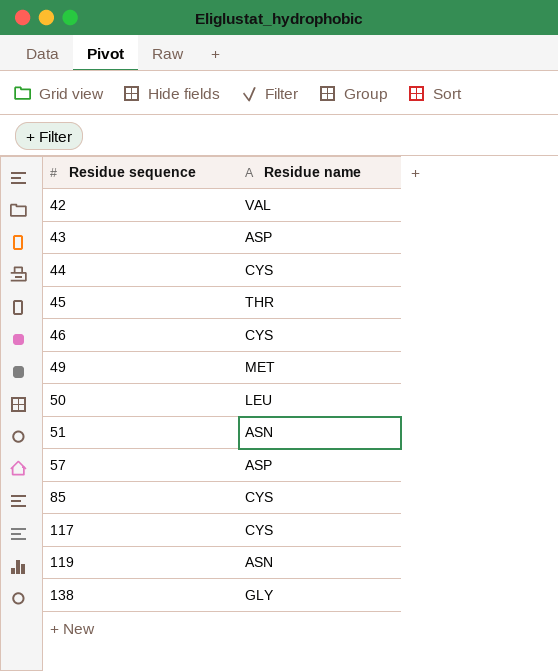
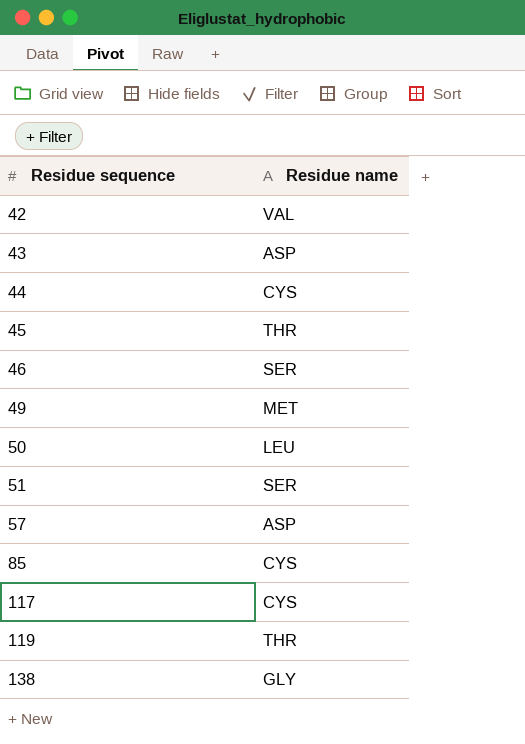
46 | Residue name: CYS -> SER
51 | Residue name: ASN -> SER
119 | Residue name: ASN -> THR

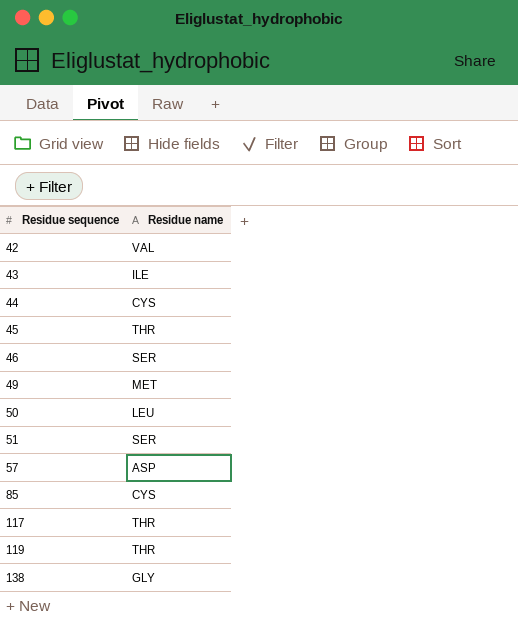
43 | Residue name: ASP -> ILE
117 | Residue name: CYS -> THR

